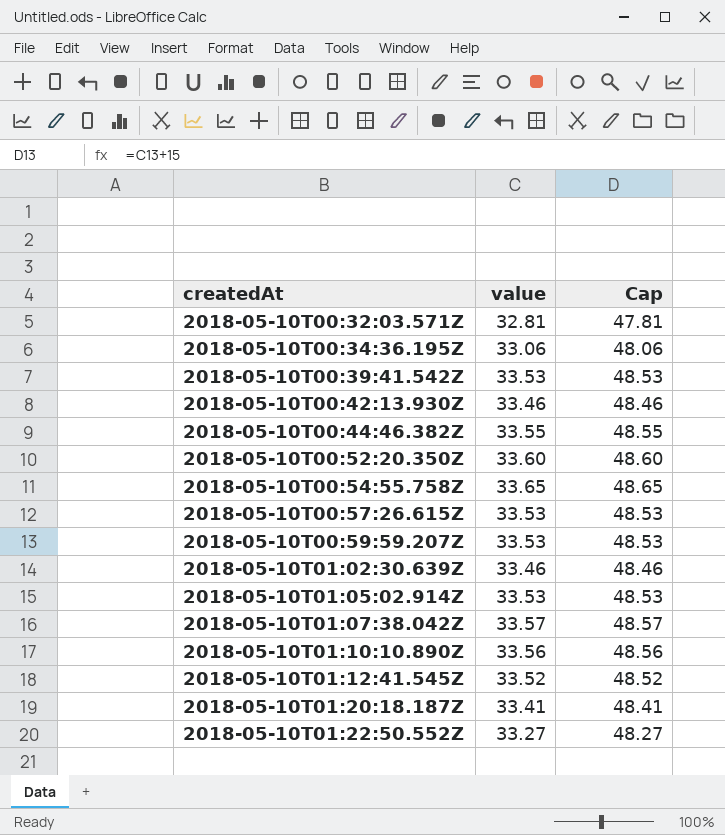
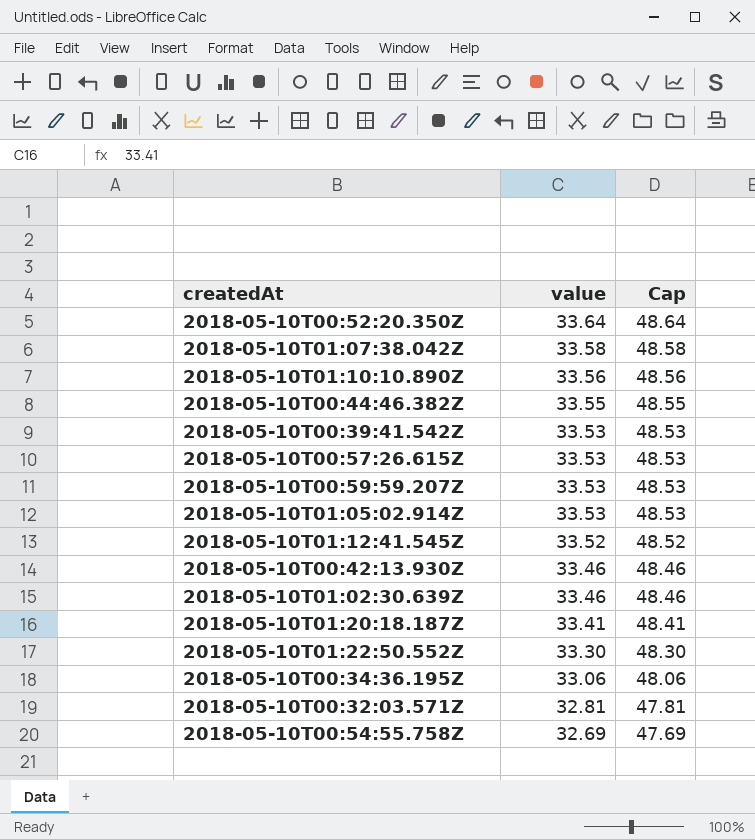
row order: createdAt ascending -> value descending
2018-05-10T00:52:20.350Z | value: 33.60 -> 33.64
2018-05-10T00:52:20.350Z | Cap: 48.60 -> 48.64
2018-05-10T01:07:38.042Z | value: 33.57 -> 33.58
2018-05-10T01:07:38.042Z | Cap: 48.57 -> 48.58
2018-05-10T01:22:50.552Z | value: 33.27 -> 33.30
2018-05-10T01:22:50.552Z | Cap: 48.27 -> 48.30
2018-05-10T00:54:55.758Z | value: 33.65 -> 32.69
2018-05-10T00:54:55.758Z | Cap: 48.65 -> 47.69

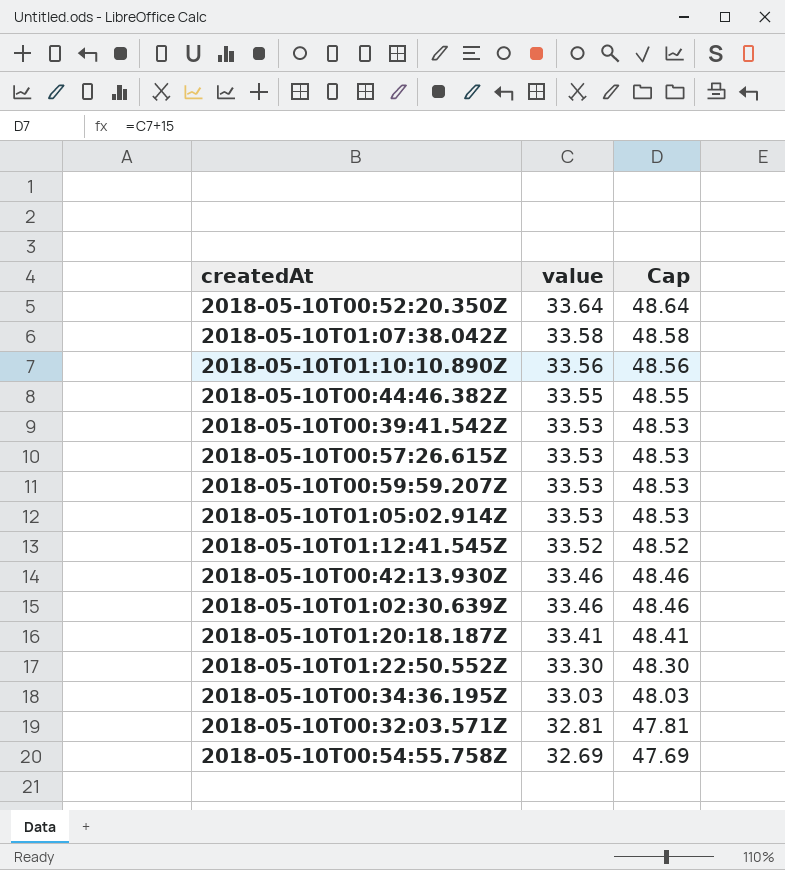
2018-05-10T00:34:36.195Z | value: 33.06 -> 33.03
2018-05-10T00:34:36.195Z | Cap: 48.06 -> 48.03

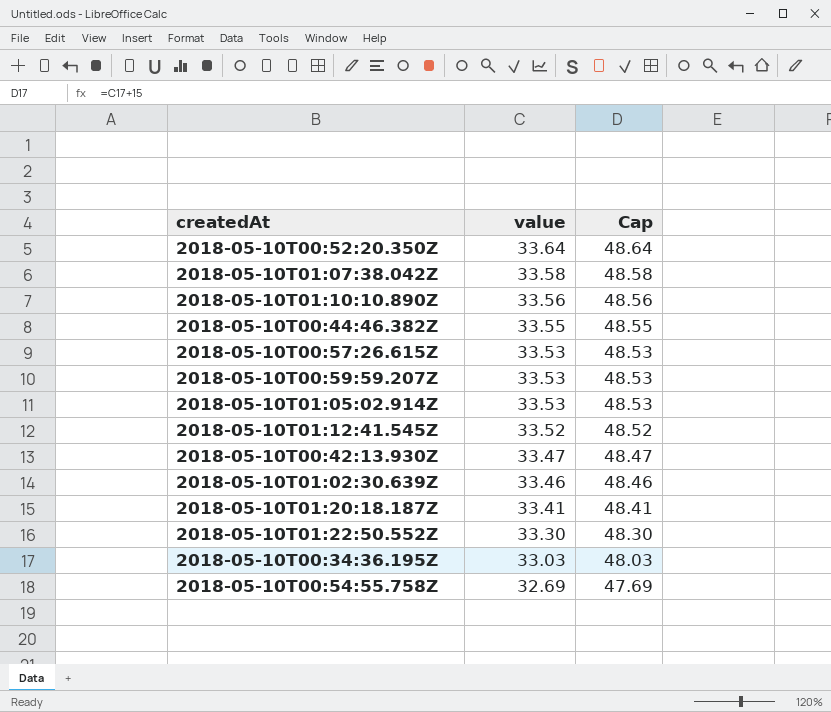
row 2018-05-10T00:39:41.542Z: 33.53 | 48.53 -> none
row 2018-05-10T00:32:03.571Z: 32.81 | 47.81 -> none
2018-05-10T00:42:13.930Z | value: 33.46 -> 33.47
2018-05-10T00:42:13.930Z | Cap: 48.46 -> 48.47

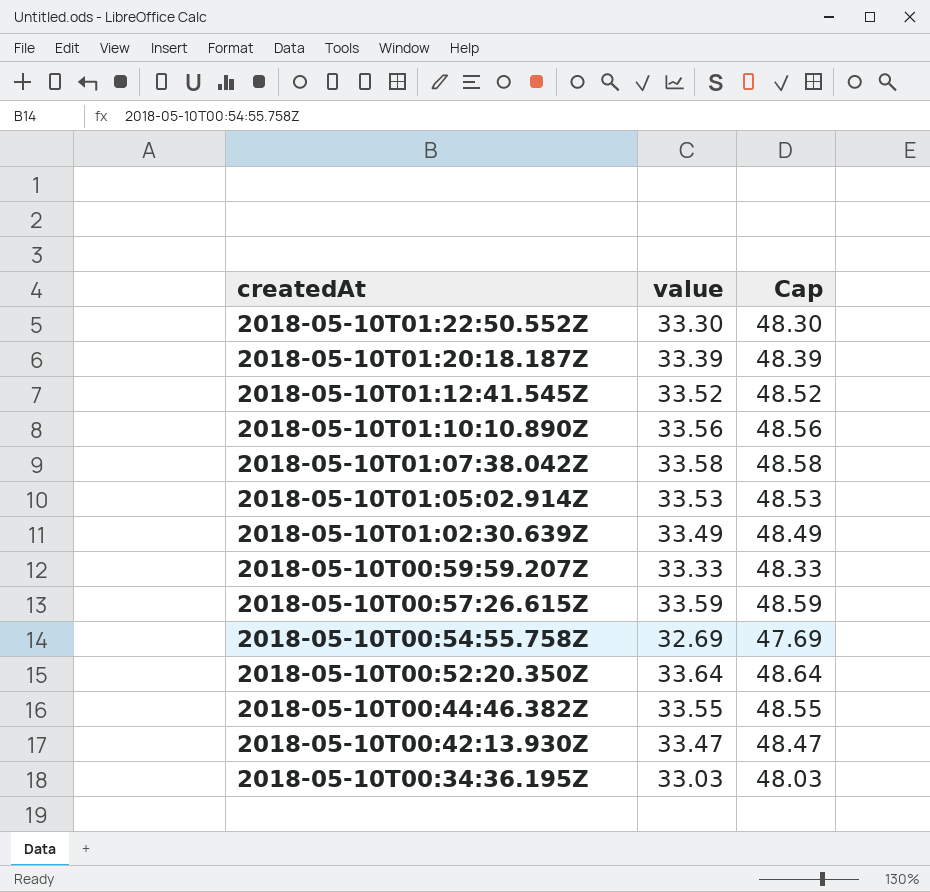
row order: value descending -> createdAt descending
2018-05-10T01:20:18.187Z | value: 33.41 -> 33.39
2018-05-10T01:20:18.187Z | Cap: 48.41 -> 48.39
2018-05-10T01:02:30.639Z | value: 33.46 -> 33.49
2018-05-10T01:02:30.639Z | Cap: 48.46 -> 48.49
2018-05-10T00:59:59.207Z | value: 33.53 -> 33.33
2018-05-10T00:59:59.207Z | Cap: 48.53 -> 48.33
2018-05-10T00:57:26.615Z | value: 33.53 -> 33.59
2018-05-10T00:57:26.615Z | Cap: 48.53 -> 48.59

